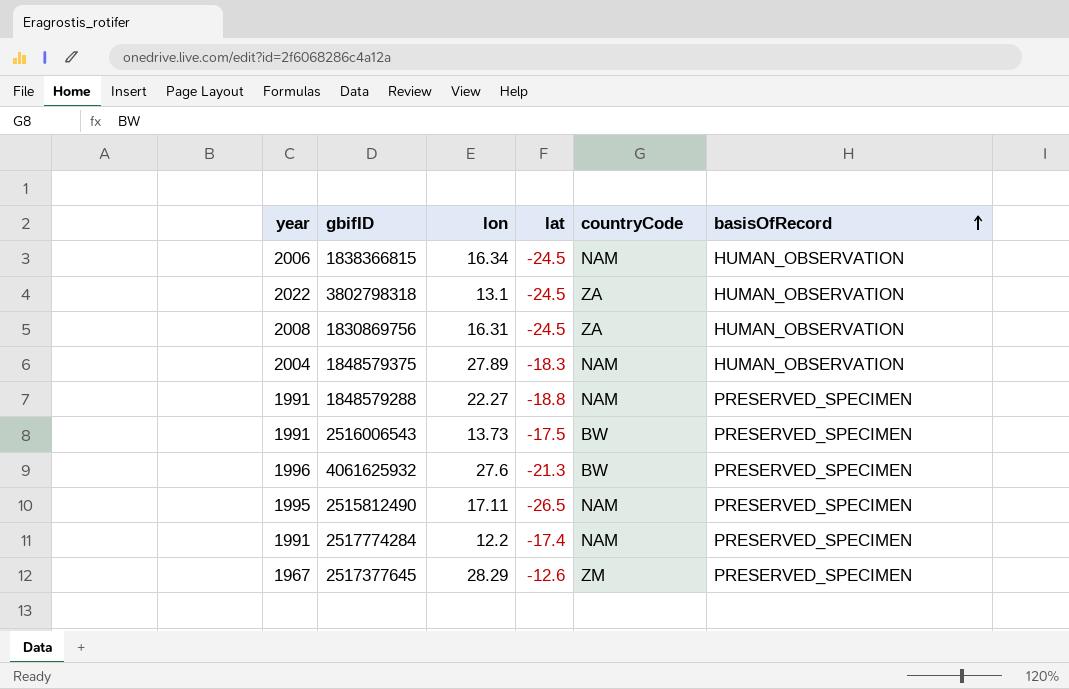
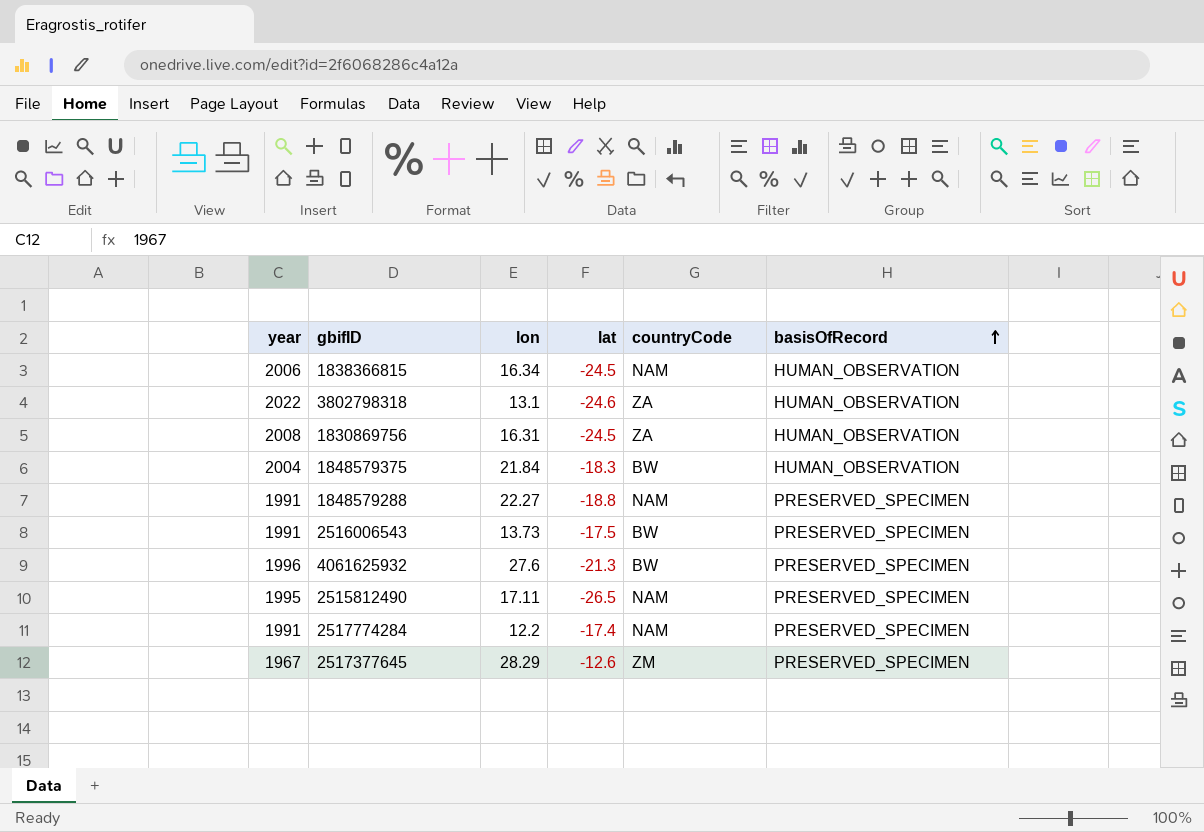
3802798318 | lat: -24.5 -> -24.6
1848579375 | lon: 27.89 -> 21.84
1848579375 | countryCode: NAM -> BW

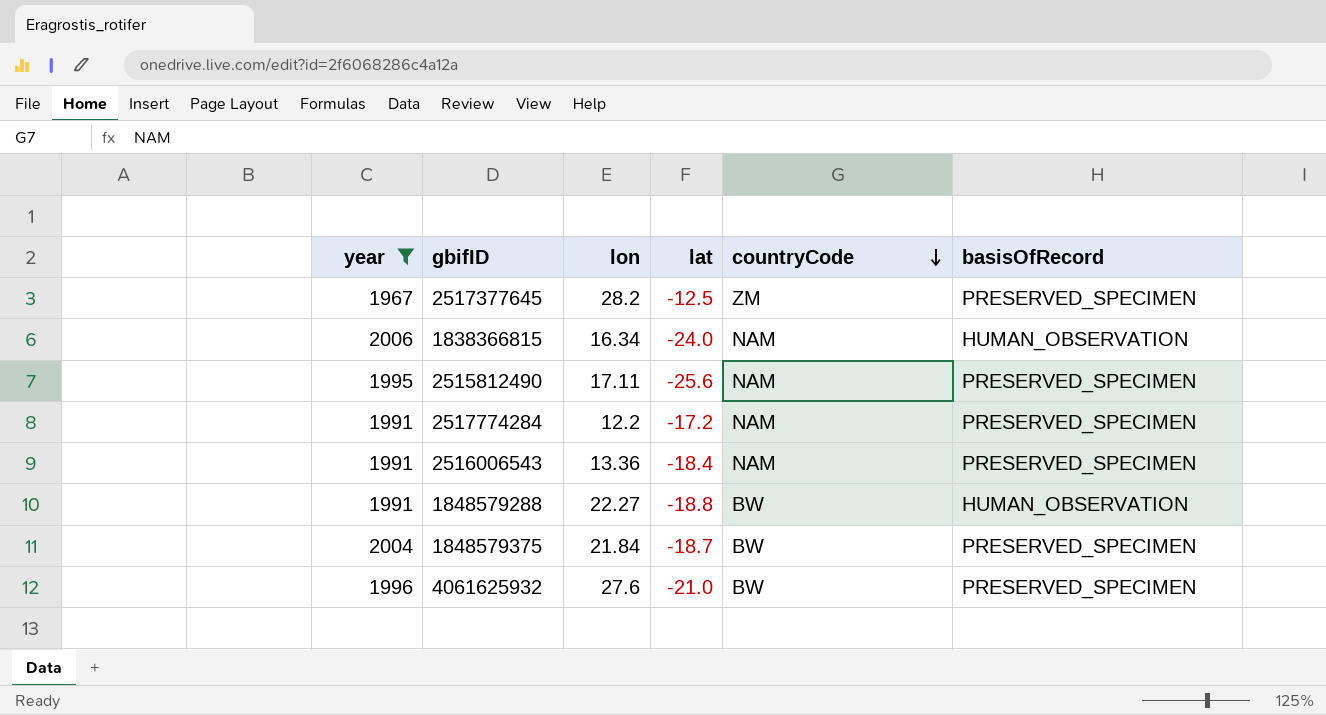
filter: none -> year <= 2006
row order: basisOfRecord ascending -> countryCode descending
2517377645 | lon: 28.29 -> 28.2
2517377645 | lat: -12.6 -> -12.5
1838366815 | lat: -24.5 -> -24.0
2515812490 | lat: -26.5 -> -25.6
2517774284 | lat: -17.4 -> -17.2
2516006543 | lon: 13.73 -> 13.36
2516006543 | lat: -17.5 -> -18.4
2516006543 | countryCode: BW -> NAM
1848579288 | countryCode: NAM -> BW
1848579288 | basisOfRecord: PRESERVED_SPECIMEN -> HUMAN_OBSERVATION
1848579375 | lat: -18.3 -> -18.7
1848579375 | basisOfRecord: HUMAN_OBSERVATION -> PRESERVED_SPECIMEN
4061625932 | lat: -21.3 -> -21.0

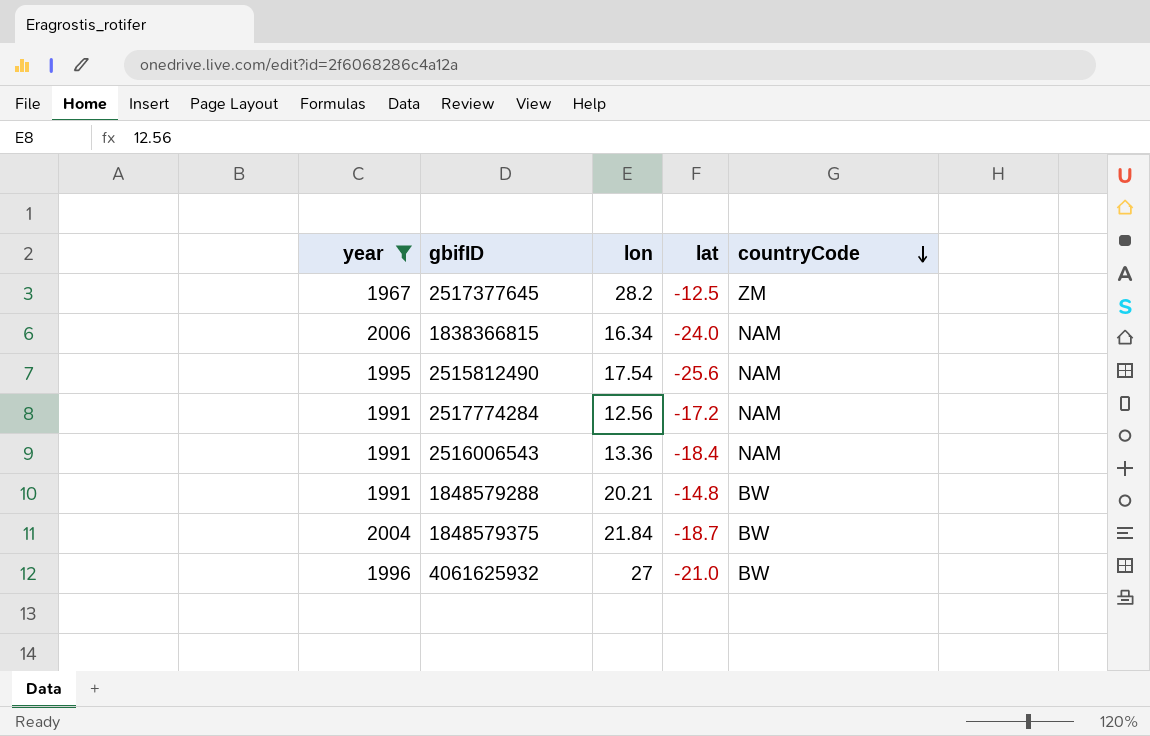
column basisOfRecord | position: 6 -> none
2515812490 | lon: 17.11 -> 17.54
2517774284 | lon: 12.2 -> 12.56
1848579288 | lon: 22.27 -> 20.21
1848579288 | lat: -18.8 -> -14.8
4061625932 | lon: 27.6 -> 27

